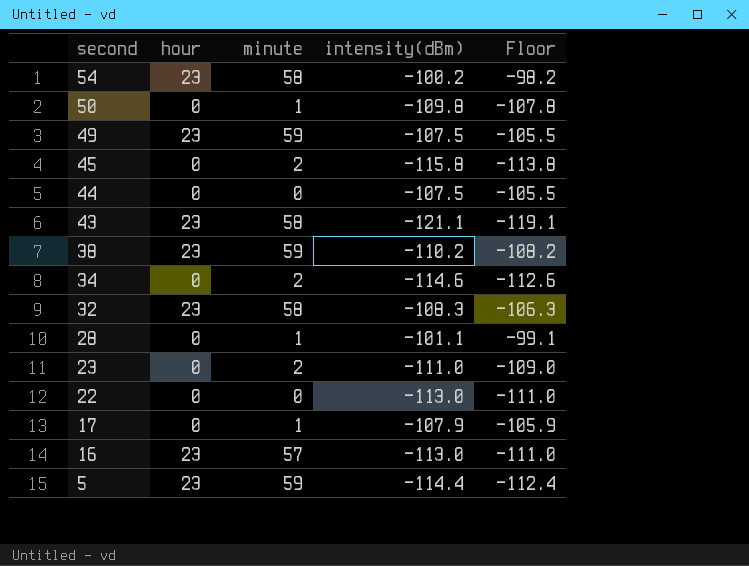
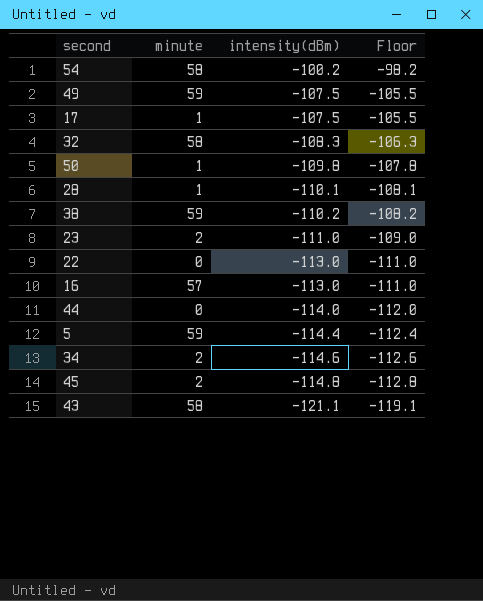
row order: second descending -> intensity(dBm) descending
column hour | position: 2 -> none
17 | intensity(dBm): -107.9 -> -107.5
17 | Floor: -105.9 -> -105.5
28 | intensity(dBm): -101.1 -> -110.1
28 | Floor: -99.1 -> -108.1
44 | intensity(dBm): -107.5 -> -114.0
44 | Floor: -105.5 -> -112.0
45 | intensity(dBm): -115.8 -> -114.8
45 | Floor: -113.8 -> -112.8

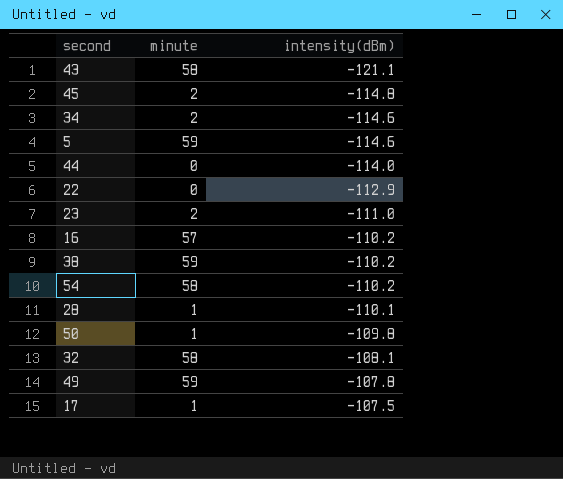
row order: intensity(dBm) descending -> intensity(dBm) ascending
column Floor | formula: [intensity(dBm)] + 2 -> none
5 | intensity(dBm): -114.4 -> -114.6
22 | intensity(dBm): -113.0 -> -112.9
16 | intensity(dBm): -113.0 -> -110.2
54 | intensity(dBm): -100.2 -> -110.2
32 | intensity(dBm): -108.3 -> -108.1
49 | intensity(dBm): -107.5 -> -107.8

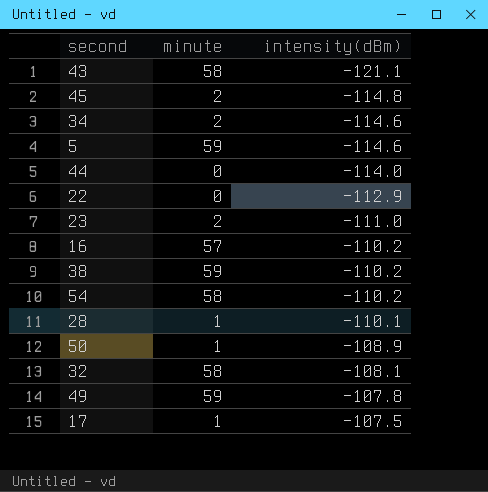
50 | intensity(dBm): -109.8 -> -108.9

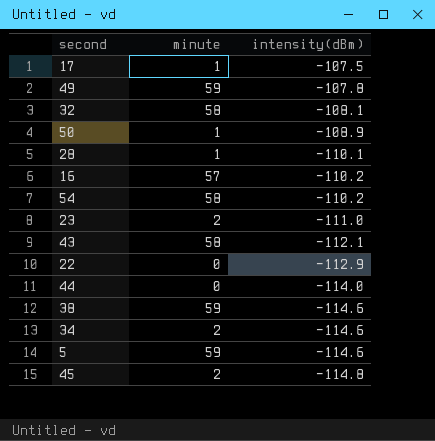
row order: intensity(dBm) ascending -> intensity(dBm) descending
43 | intensity(dBm): -121.1 -> -112.1
38 | intensity(dBm): -110.2 -> -114.6

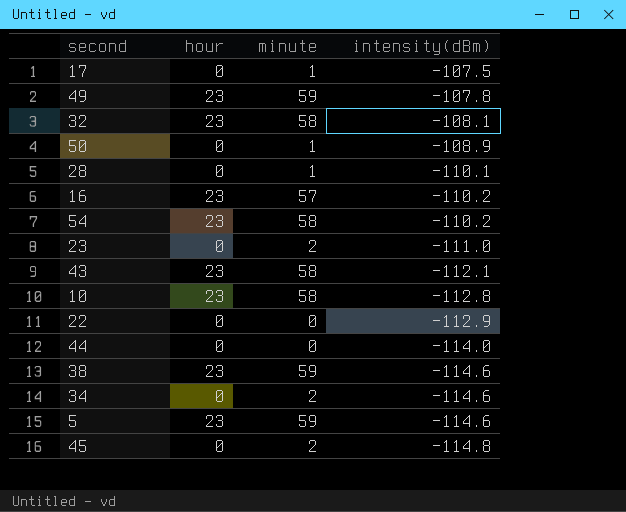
column hour | position: none -> 2
row 10: none -> 23 | 58 | -112.8

